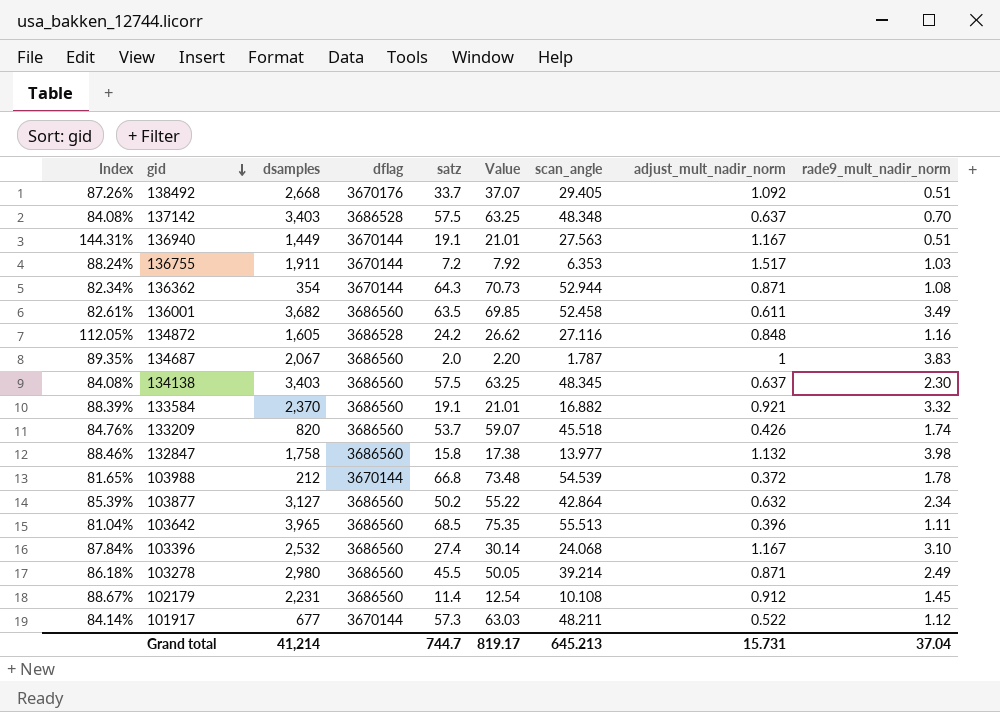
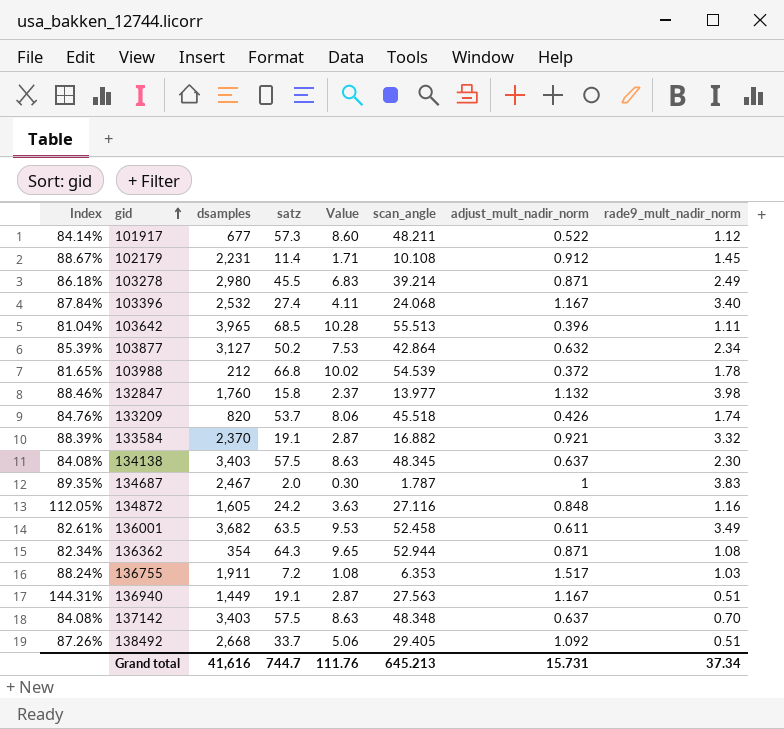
row order: gid descending -> gid ascending
column dflag | position: 4 -> none
column Value | formula: [satz] * 1.1 -> [satz] * 0.15
103396 | rade9_mult_nadir_norm: 3.10 -> 3.40
132847 | dsamples: 1,758 -> 1,760
134687 | dsamples: 2,067 -> 2,467
Grand total | dsamples: 41,214 -> 41,616
Grand total | Value: 819.17 -> 111.76
Grand total | rade9_mult_nadir_norm: 37.04 -> 37.34

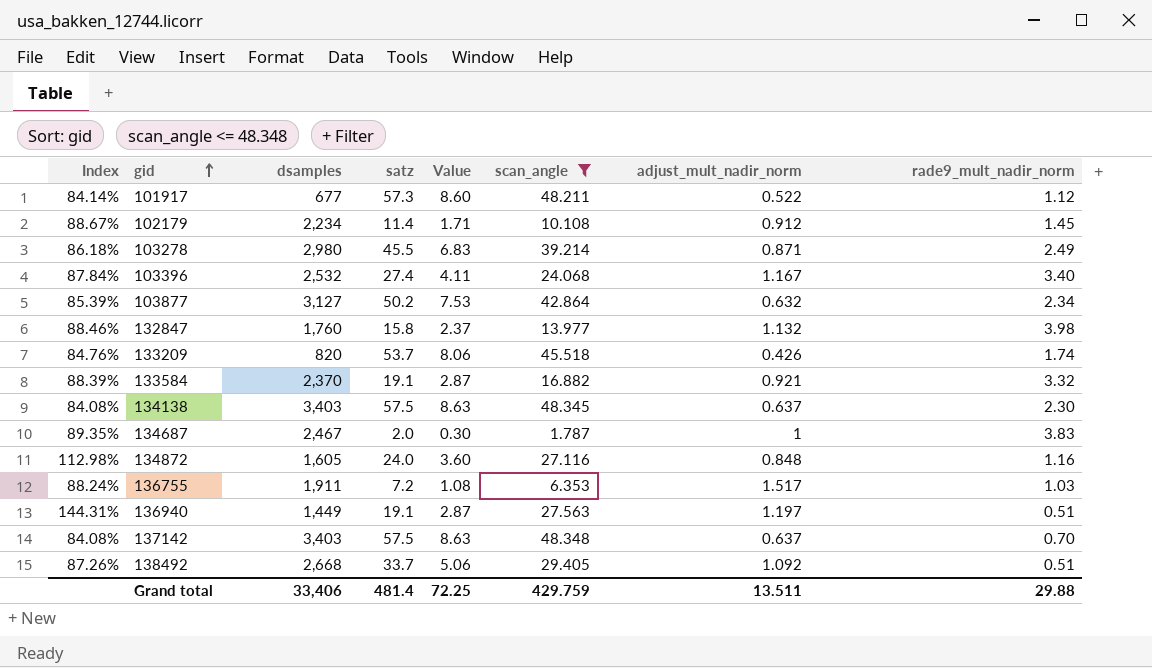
filter: none -> scan_angle <= 48.348
102179 | dsamples: 2,231 -> 2,234
134872 | Index: 112.05% -> 112.98%
134872 | satz: 24.2 -> 24.0
134872 | Value: 3.63 -> 3.60
136940 | adjust_mult_nadir_norm: 1.167 -> 1.197
Grand total | dsamples: 41,616 -> 33,406
Grand total | satz: 744.7 -> 481.4
Grand total | Value: 111.76 -> 72.25
Grand total | scan_angle: 645.213 -> 429.759
Grand total | adjust_mult_nadir_norm: 15.731 -> 13.511
Grand total | rade9_mult_nadir_norm: 37.34 -> 29.88

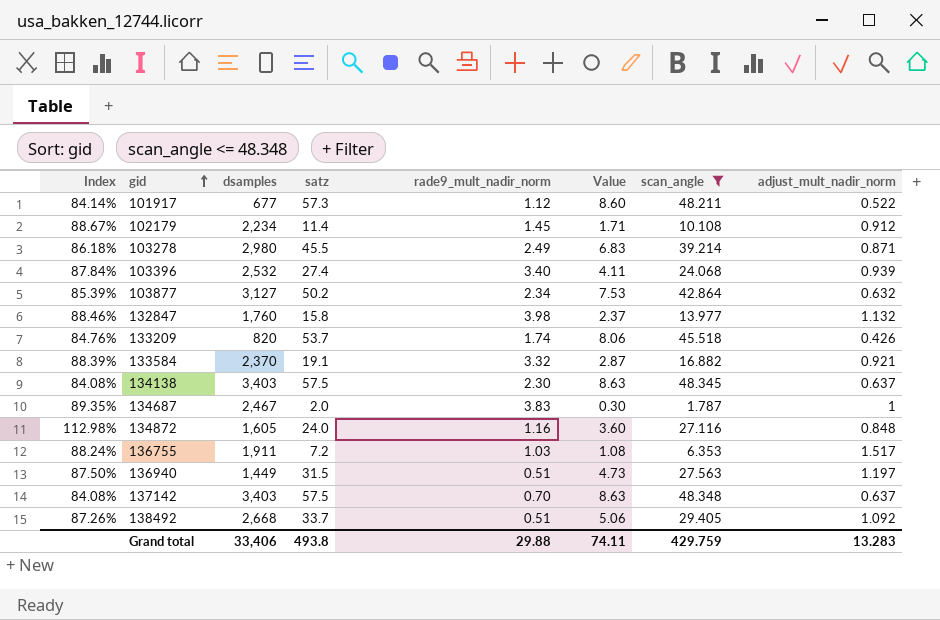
column rade9_mult_nadir_norm | position: 8 -> 5
103396 | adjust_mult_nadir_norm: 1.167 -> 0.939
136940 | Index: 144.31% -> 87.50%
136940 | satz: 19.1 -> 31.5
136940 | Value: 2.87 -> 4.73
Grand total | satz: 481.4 -> 493.8
Grand total | Value: 72.25 -> 74.11
Grand total | adjust_mult_nadir_norm: 13.511 -> 13.283

